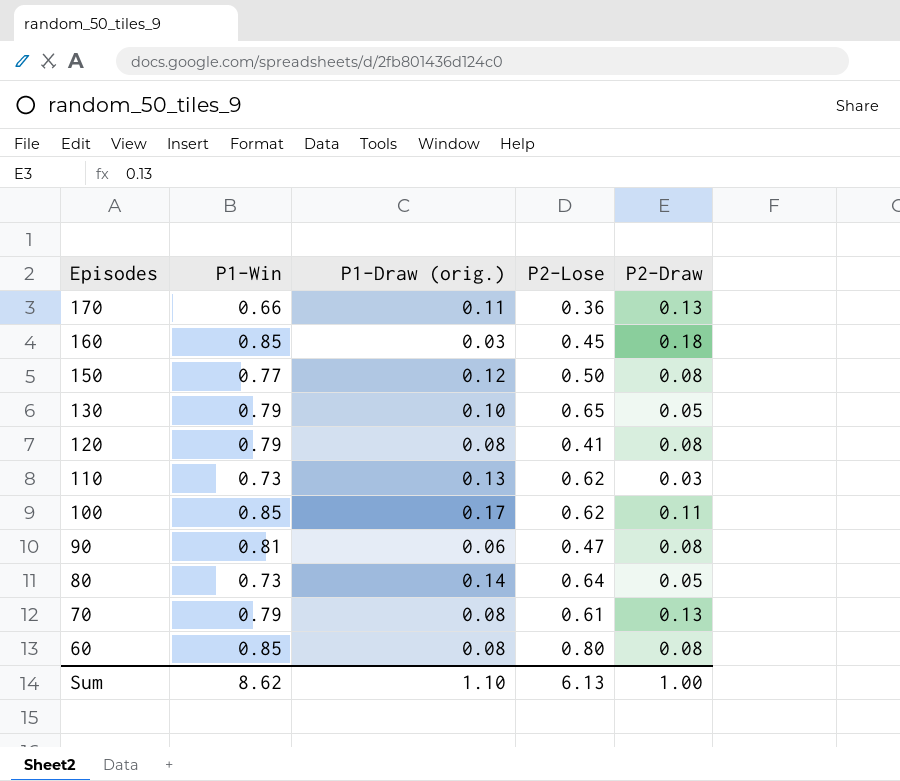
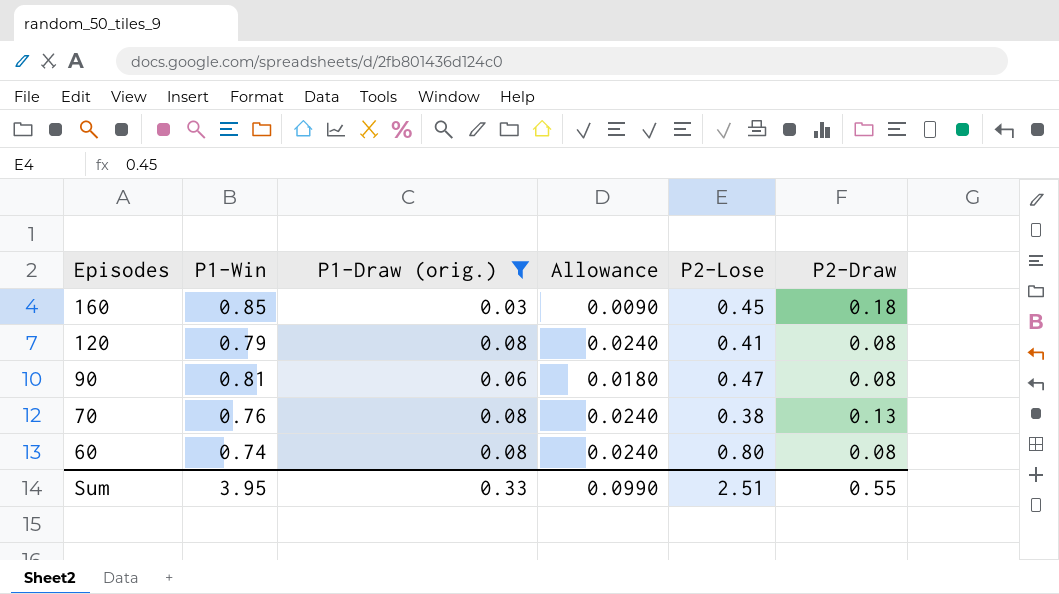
filter: none -> P1-Draw (orig.) <= 0.08
column Allowance | formula: none -> [P1-Draw (orig.)] * 0.3
70 | P1-Win: 0.79 -> 0.76
70 | P2-Lose: 0.61 -> 0.38
60 | P1-Win: 0.85 -> 0.74
Sum | P1-Win: 8.62 -> 3.95
Sum | P1-Draw (orig.): 1.10 -> 0.33
Sum | P2-Lose: 6.13 -> 2.51
Sum | P2-Draw: 1.00 -> 0.55

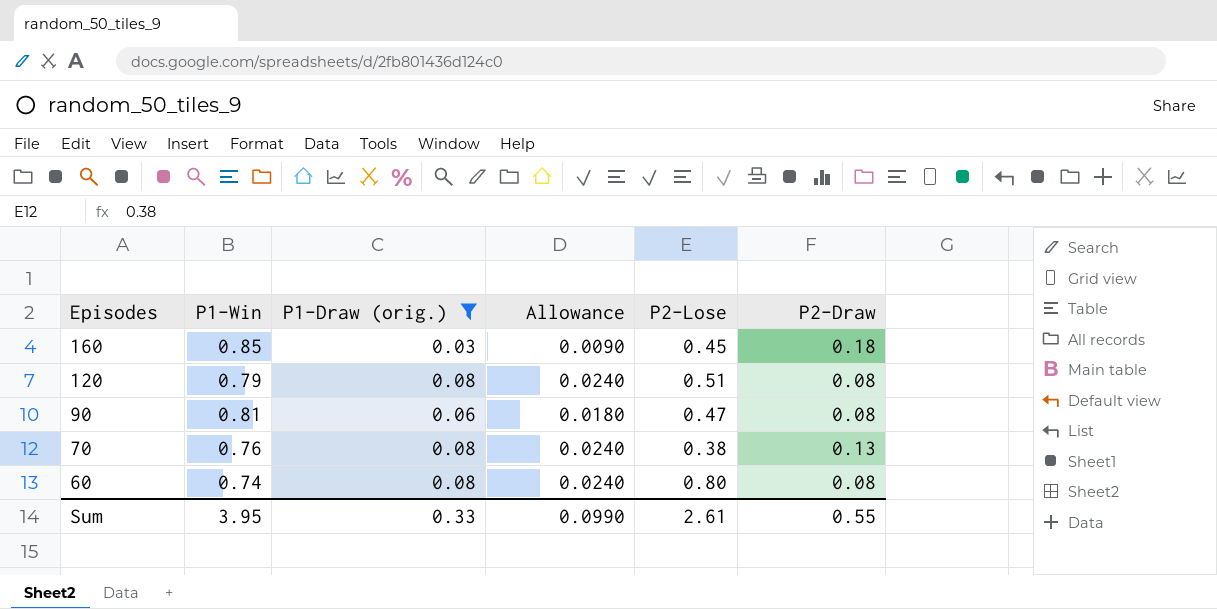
120 | P2-Lose: 0.41 -> 0.51
Sum | P2-Lose: 2.51 -> 2.61

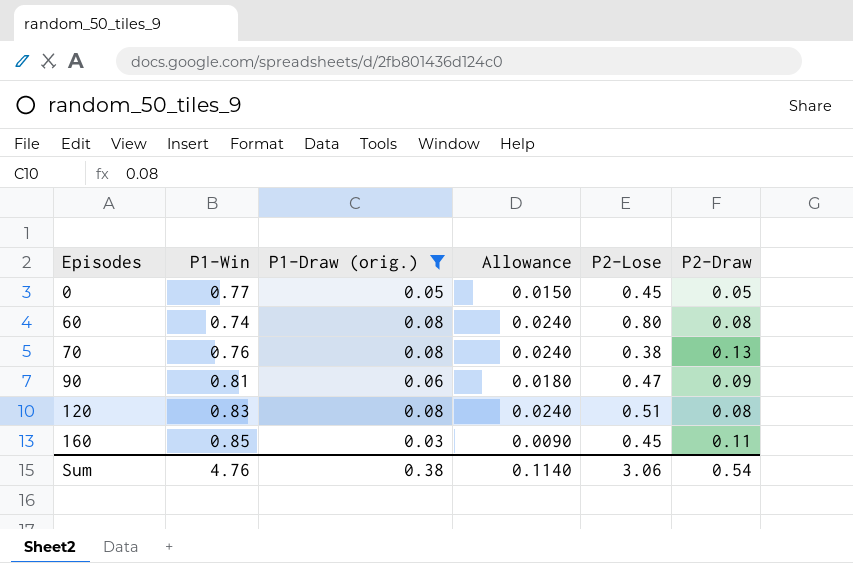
row order: Episodes descending -> Episodes ascending
row 0: none -> 0.77 | 0.05 | 0.0150 | 0.45 | 0.05
90 | P2-Draw: 0.08 -> 0.09
120 | P1-Win: 0.79 -> 0.83
160 | P2-Draw: 0.18 -> 0.11
Sum | P1-Win: 3.95 -> 4.76
Sum | P1-Draw (orig.): 0.33 -> 0.38
Sum | Allowance: 0.0990 -> 0.1140
Sum | P2-Lose: 2.61 -> 3.06
Sum | P2-Draw: 0.55 -> 0.54

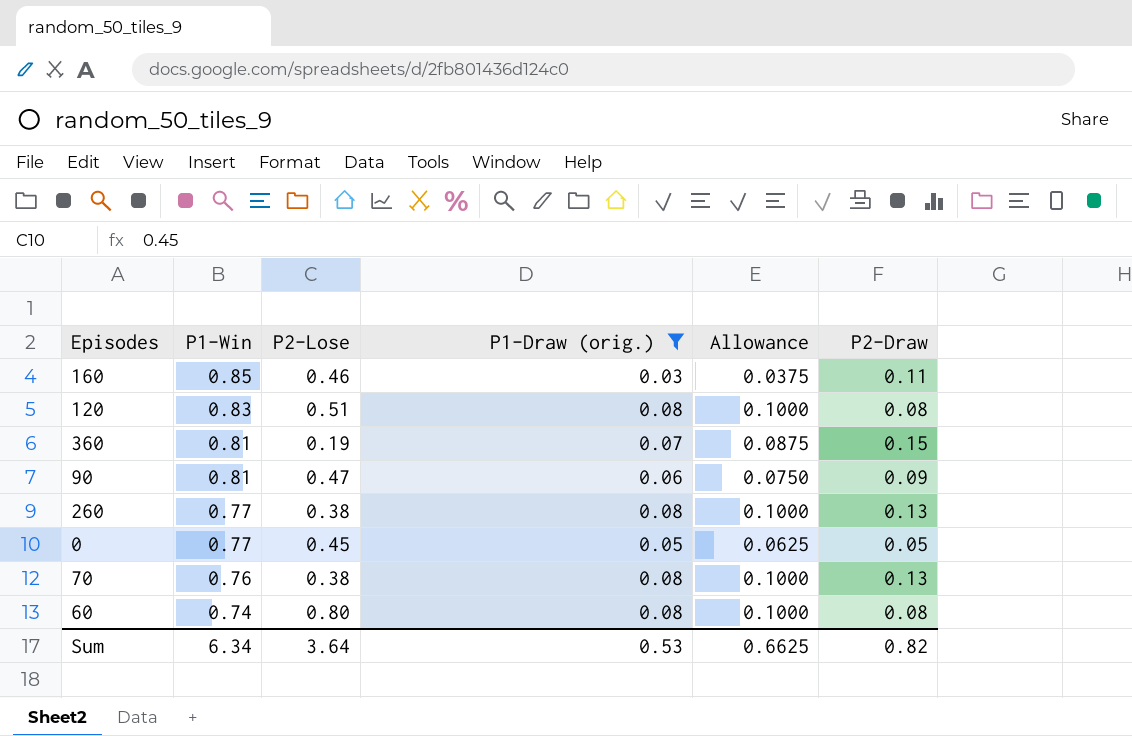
row order: Episodes ascending -> P1-Win descending
column P2-Lose | position: 5 -> 3
column Allowance | formula: [P1-Draw (orig.)] * 0.3 -> [P1-Draw (orig.)] * 1.25
160 | P2-Lose: 0.45 -> 0.46
row 360: none -> 0.81 | 0.19 | 0.07 | 0.0875 | 0.15
row 260: none -> 0.77 | 0.38 | 0.08 | 0.1000 | 0.13
Sum | P1-Win: 4.76 -> 6.34
Sum | P2-Lose: 3.06 -> 3.64
Sum | P1-Draw (orig.): 0.38 -> 0.53
Sum | Allowance: 0.1140 -> 0.6625
Sum | P2-Draw: 0.54 -> 0.82

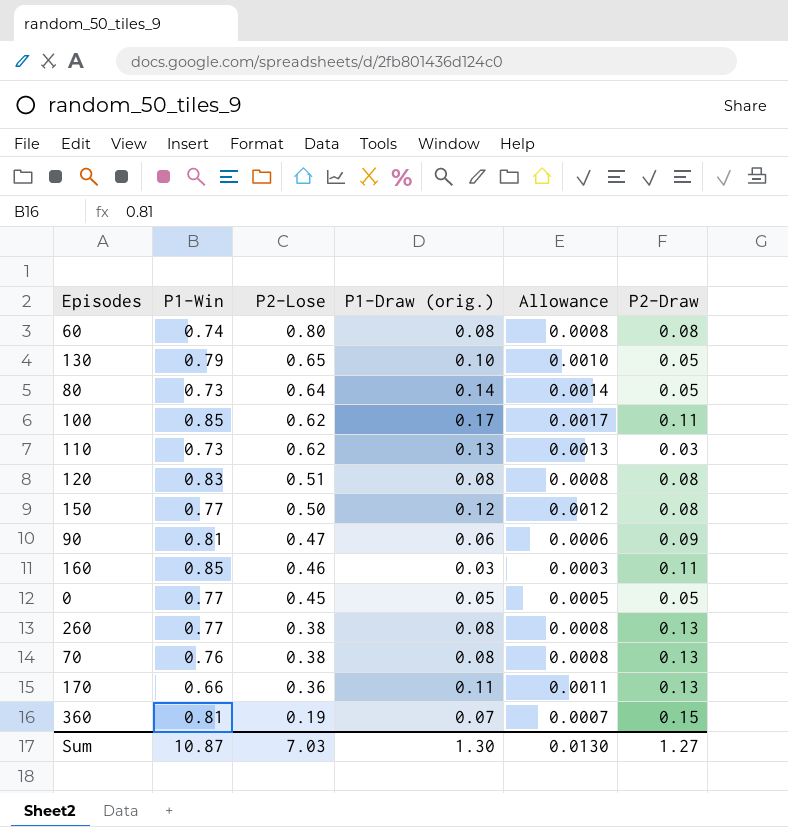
filter: P1-Draw (orig.) <= 0.08 -> none
row order: P1-Win descending -> P2-Lose descending
column Allowance | formula: [P1-Draw (orig.)] * 1.25 -> [P1-Draw (orig.)] * 0.01
Sum | P1-Win: 6.34 -> 10.87
Sum | P2-Lose: 3.64 -> 7.03
Sum | P1-Draw (orig.): 0.53 -> 1.30
Sum | Allowance: 0.6625 -> 0.0130
Sum | P2-Draw: 0.82 -> 1.27

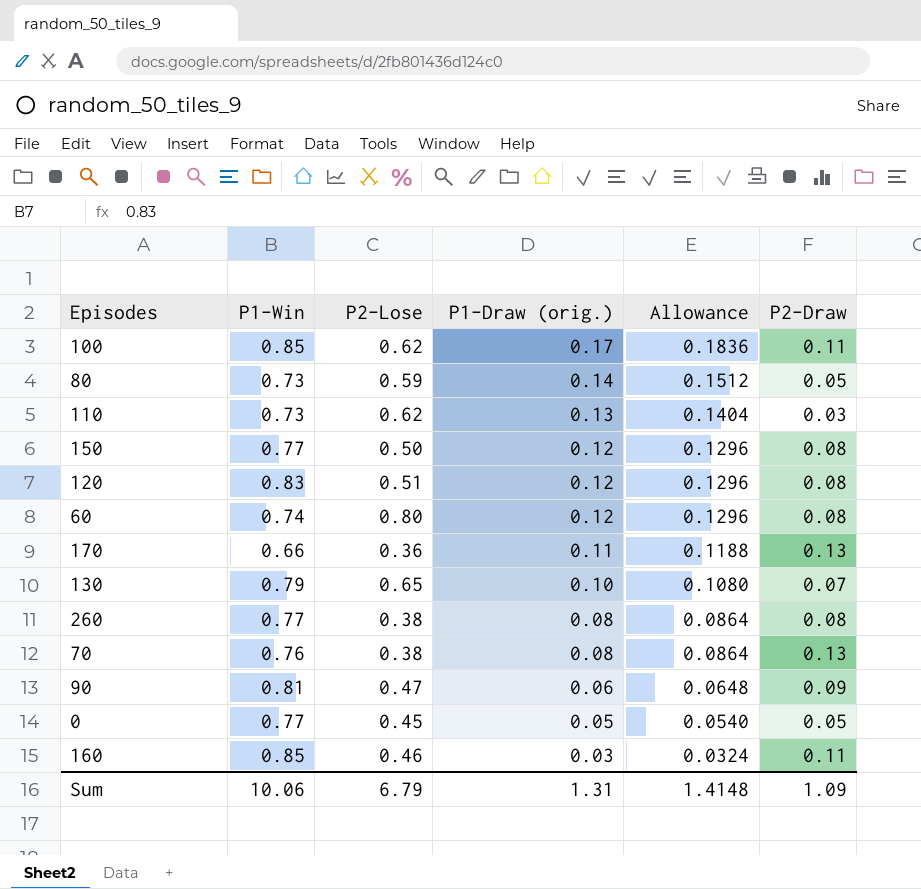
row order: P2-Lose descending -> P1-Draw (orig.) descending
column Allowance | formula: [P1-Draw (orig.)] * 0.01 -> [P1-Draw (orig.)] * 1.08
row 360: 0.81 | 0.19 | 0.07 | 0.0007 | 0.15 -> none
80 | P2-Lose: 0.64 -> 0.59
120 | P1-Draw (orig.): 0.08 -> 0.12
60 | P1-Draw (orig.): 0.08 -> 0.12
130 | P2-Draw: 0.05 -> 0.07
260 | P2-Draw: 0.13 -> 0.08
Sum | P1-Win: 10.87 -> 10.06
Sum | P2-Lose: 7.03 -> 6.79
Sum | P1-Draw (orig.): 1.30 -> 1.31
Sum | Allowance: 0.0130 -> 1.4148
Sum | P2-Draw: 1.27 -> 1.09

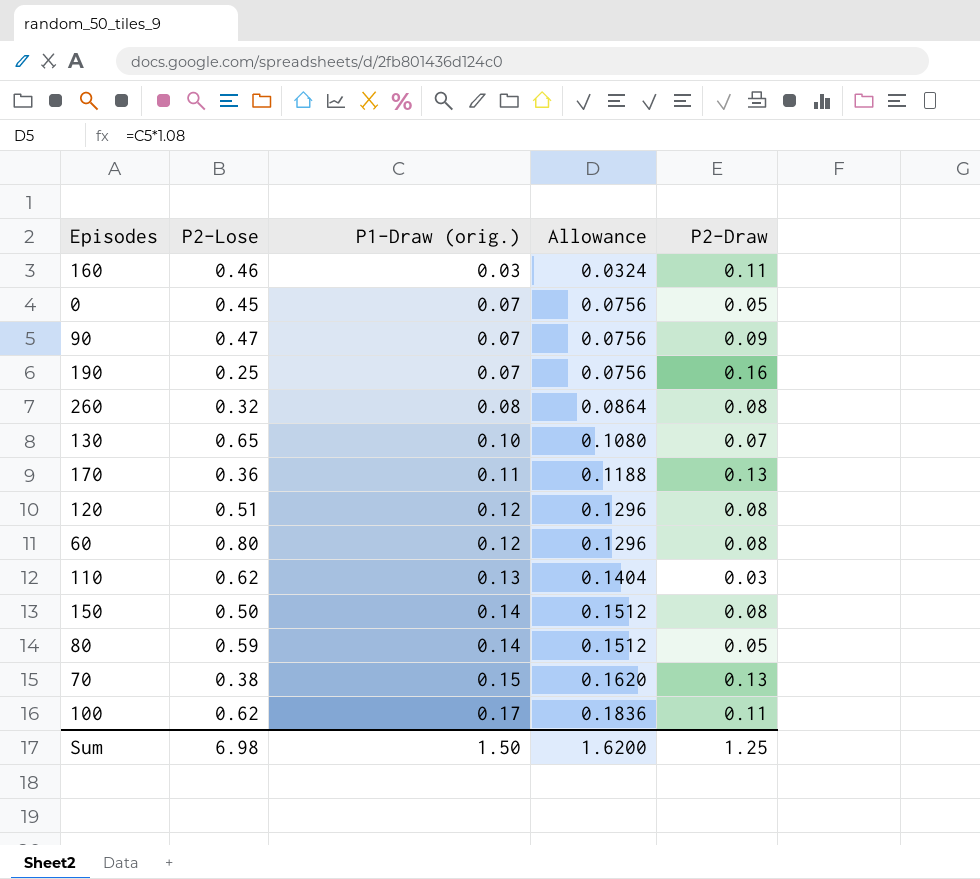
row order: P1-Draw (orig.) descending -> P1-Draw (orig.) ascending
column P1-Win | position: 2 -> none
0 | P1-Draw (orig.): 0.05 -> 0.07
0 | Allowance: 0.0540 -> 0.0756
90 | P1-Draw (orig.): 0.06 -> 0.07
90 | Allowance: 0.0648 -> 0.0756
row 190: none -> 0.25 | 0.07 | 0.0756 | 0.16
260 | P2-Lose: 0.38 -> 0.32
150 | P1-Draw (orig.): 0.12 -> 0.14
150 | Allowance: 0.1296 -> 0.1512
70 | P1-Draw (orig.): 0.08 -> 0.15
70 | Allowance: 0.0864 -> 0.1620
Sum | P2-Lose: 6.79 -> 6.98
Sum | P1-Draw (orig.): 1.31 -> 1.50
Sum | Allowance: 1.4148 -> 1.6200
Sum | P2-Draw: 1.09 -> 1.25

